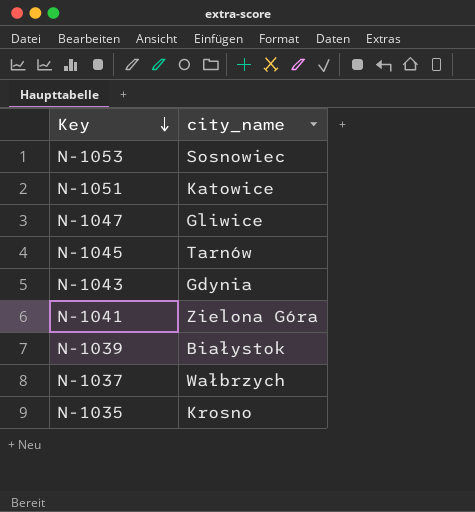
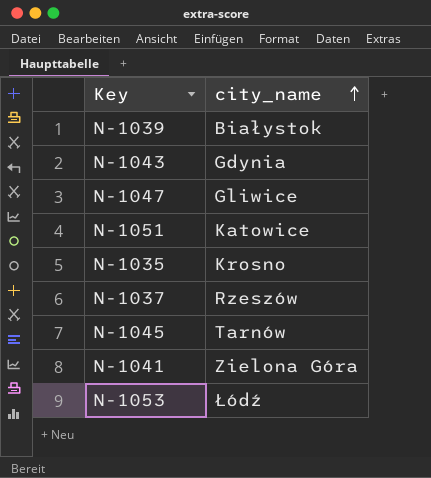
row order: Key descending -> city_name ascending
N-1037 | city_name: Wałbrzych -> Rzeszów
N-1053 | city_name: Sosnowiec -> Łódź

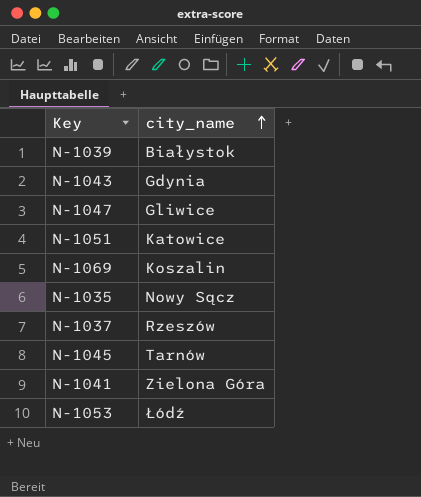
row N-1069: none -> Koszalin
N-1035 | city_name: Krosno -> Nowy Sącz

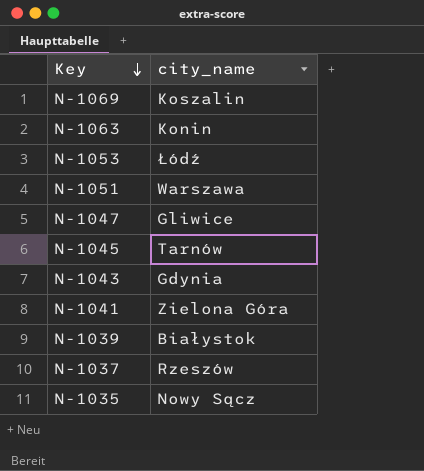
row order: city_name ascending -> Key descending
row N-1063: none -> Konin
N-1051 | city_name: Katowice -> Warszawa

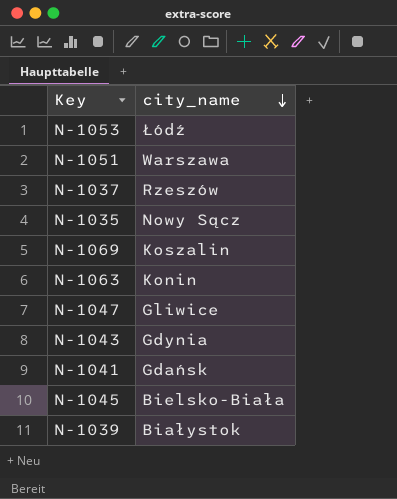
row order: Key descending -> city_name descending
N-1041 | city_name: Zielona Góra -> Gdańsk
N-1045 | city_name: Tarnów -> Bielsko-Biała

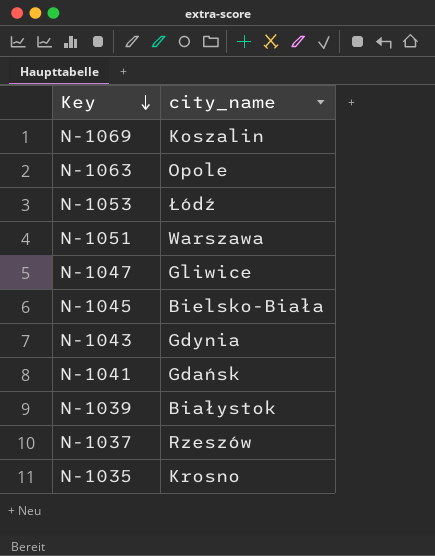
row order: city_name descending -> Key descending
N-1063 | city_name: Konin -> Opole
N-1035 | city_name: Nowy Sącz -> Krosno

